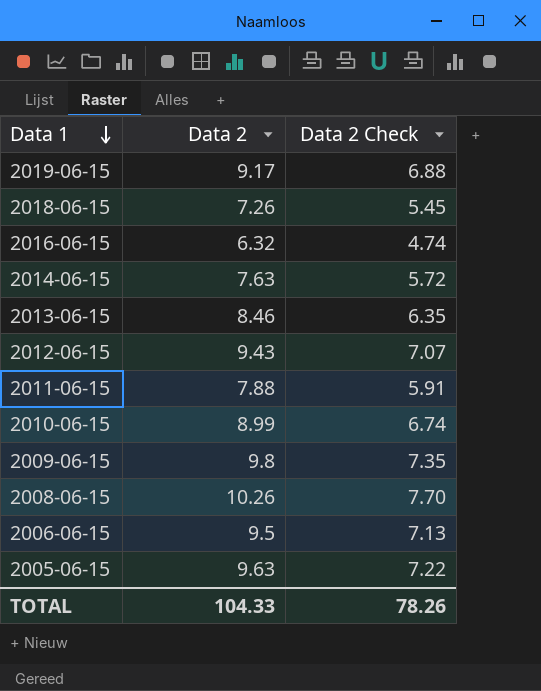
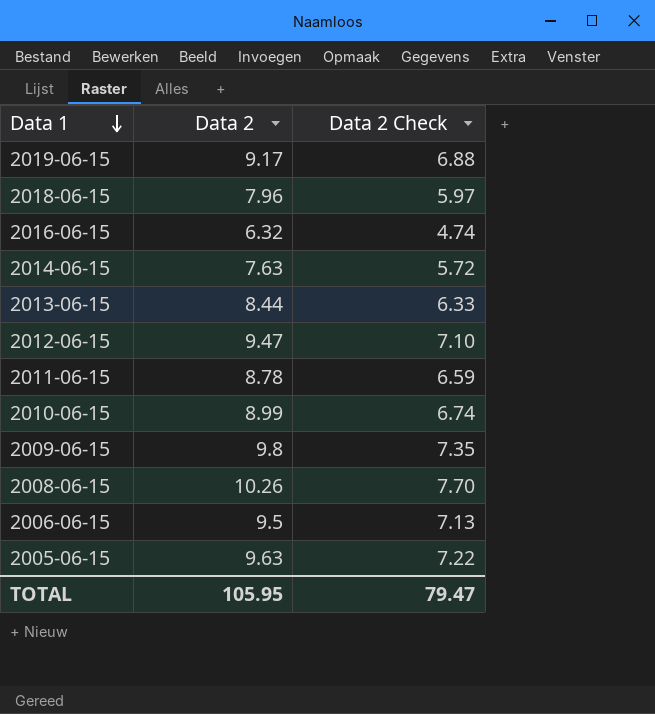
2018-06-15 | Data 2: 7.26 -> 7.96
2018-06-15 | Data 2 Check: 5.45 -> 5.97
2013-06-15 | Data 2: 8.46 -> 8.44
2013-06-15 | Data 2 Check: 6.35 -> 6.33
2012-06-15 | Data 2: 9.43 -> 9.47
2012-06-15 | Data 2 Check: 7.07 -> 7.10
2011-06-15 | Data 2: 7.88 -> 8.78
2011-06-15 | Data 2 Check: 5.91 -> 6.59
TOTAL | Data 2: 104.33 -> 105.95
TOTAL | Data 2 Check: 78.26 -> 79.47

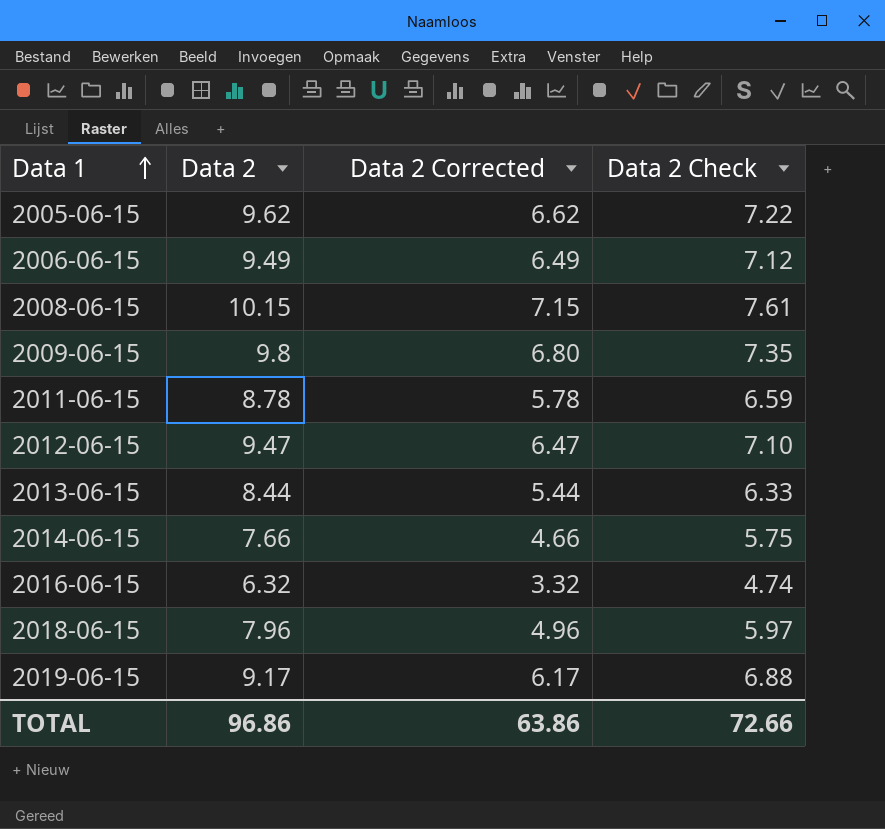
row order: Data 1 descending -> Data 1 ascending
column Data 2 Corrected | formula: none -> [Data 2] - 3
row 2010-06-15: 8.99 | 6.74 -> none
2005-06-15 | Data 2: 9.63 -> 9.62
2006-06-15 | Data 2: 9.5 -> 9.49
2006-06-15 | Data 2 Check: 7.13 -> 7.12
2008-06-15 | Data 2: 10.26 -> 10.15
2008-06-15 | Data 2 Check: 7.70 -> 7.61
2014-06-15 | Data 2: 7.63 -> 7.66
2014-06-15 | Data 2 Check: 5.72 -> 5.75
TOTAL | Data 2: 105.95 -> 96.86
TOTAL | Data 2 Check: 79.47 -> 72.66

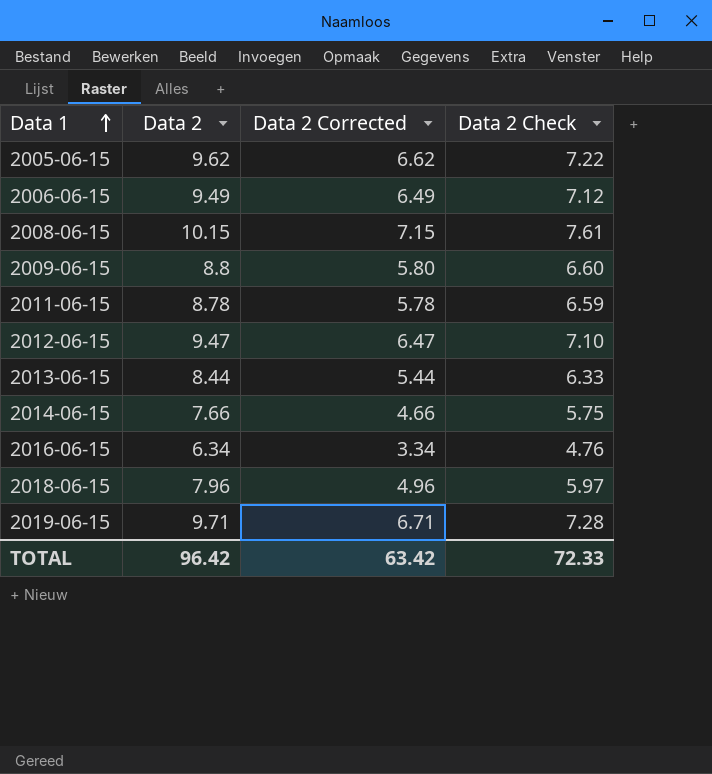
2009-06-15 | Data 2: 9.8 -> 8.8
2009-06-15 | Data 2 Corrected: 6.80 -> 5.80
2009-06-15 | Data 2 Check: 7.35 -> 6.60
2016-06-15 | Data 2: 6.32 -> 6.34
2016-06-15 | Data 2 Corrected: 3.32 -> 3.34
2016-06-15 | Data 2 Check: 4.74 -> 4.76
2019-06-15 | Data 2: 9.17 -> 9.71
2019-06-15 | Data 2 Corrected: 6.17 -> 6.71
2019-06-15 | Data 2 Check: 6.88 -> 7.28
TOTAL | Data 2: 96.86 -> 96.42
TOTAL | Data 2 Corrected: 63.86 -> 63.42
TOTAL | Data 2 Check: 72.66 -> 72.33

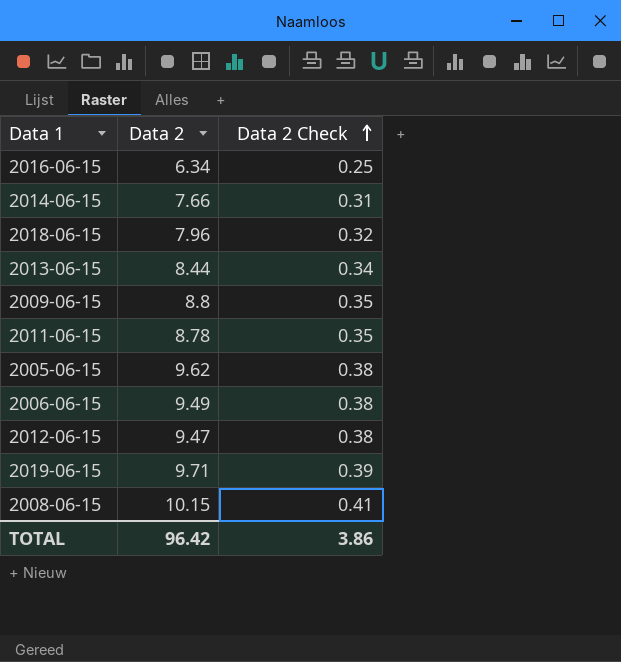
row order: Data 1 ascending -> Data 2 Check ascending
column Data 2 Corrected | formula: [Data 2] - 3 -> none
column Data 2 Check | formula: [Data 2] * 0.75 -> [Data 2] * 0.04
TOTAL | Data 2 Check: 72.33 -> 3.86

